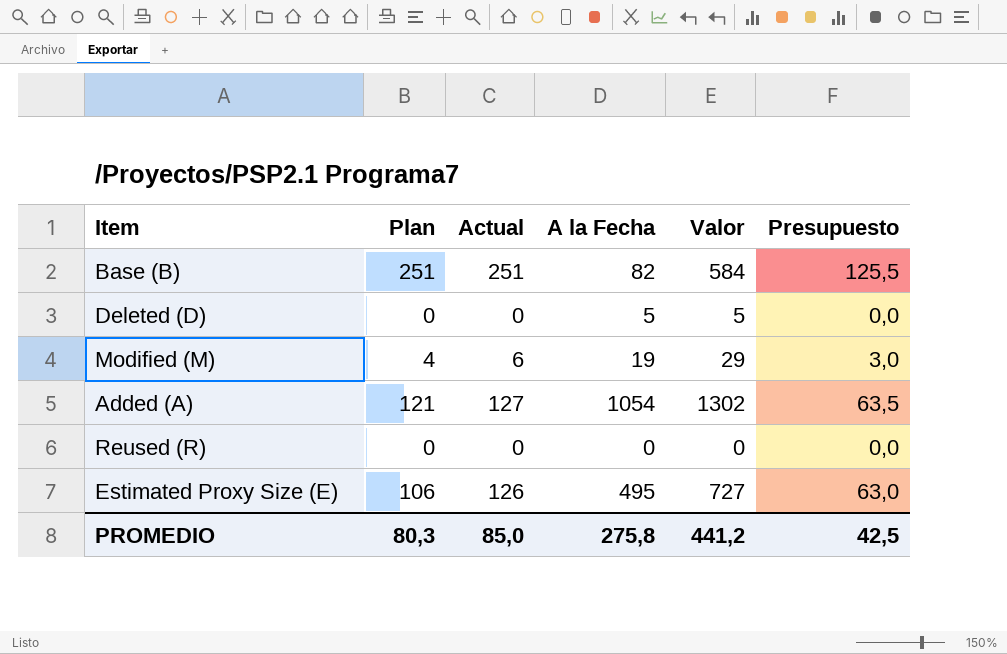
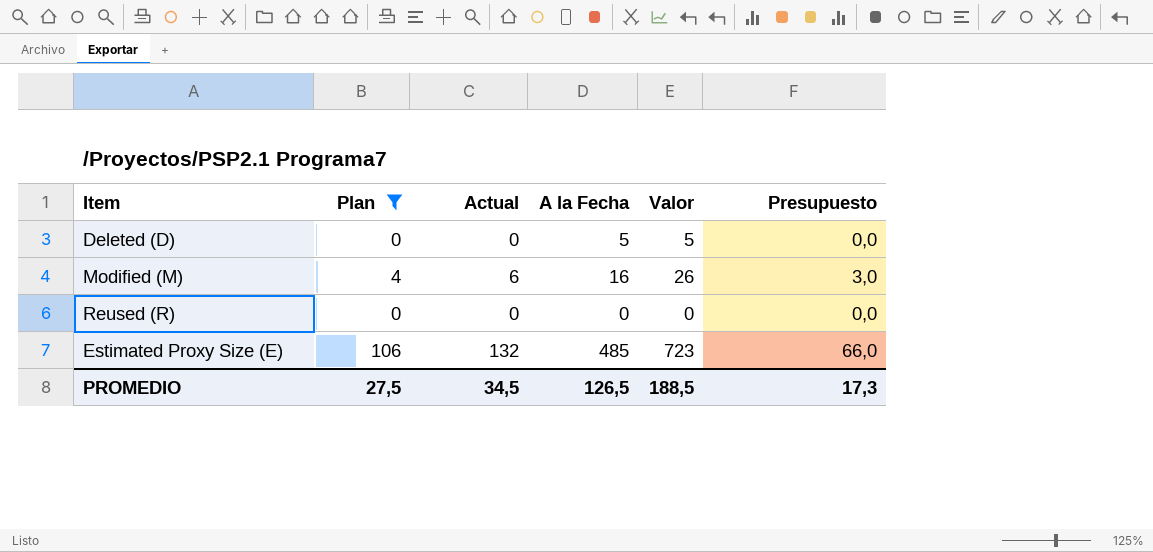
filter: none -> Plan <= 106
Modified (M) | A la Fecha: 19 -> 16
Modified (M) | Valor: 29 -> 26
Estimated Proxy Size (E) | Actual: 126 -> 132
Estimated Proxy Size (E) | A la Fecha: 495 -> 485
Estimated Proxy Size (E) | Valor: 727 -> 723
Estimated Proxy Size (E) | Presupuesto: 63,0 -> 66,0
PROMEDIO | Plan: 80,3 -> 27,5
PROMEDIO | Actual: 85,0 -> 34,5
PROMEDIO | A la Fecha: 275,8 -> 126,5
PROMEDIO | Valor: 441,2 -> 188,5
PROMEDIO | Presupuesto: 42,5 -> 17,3

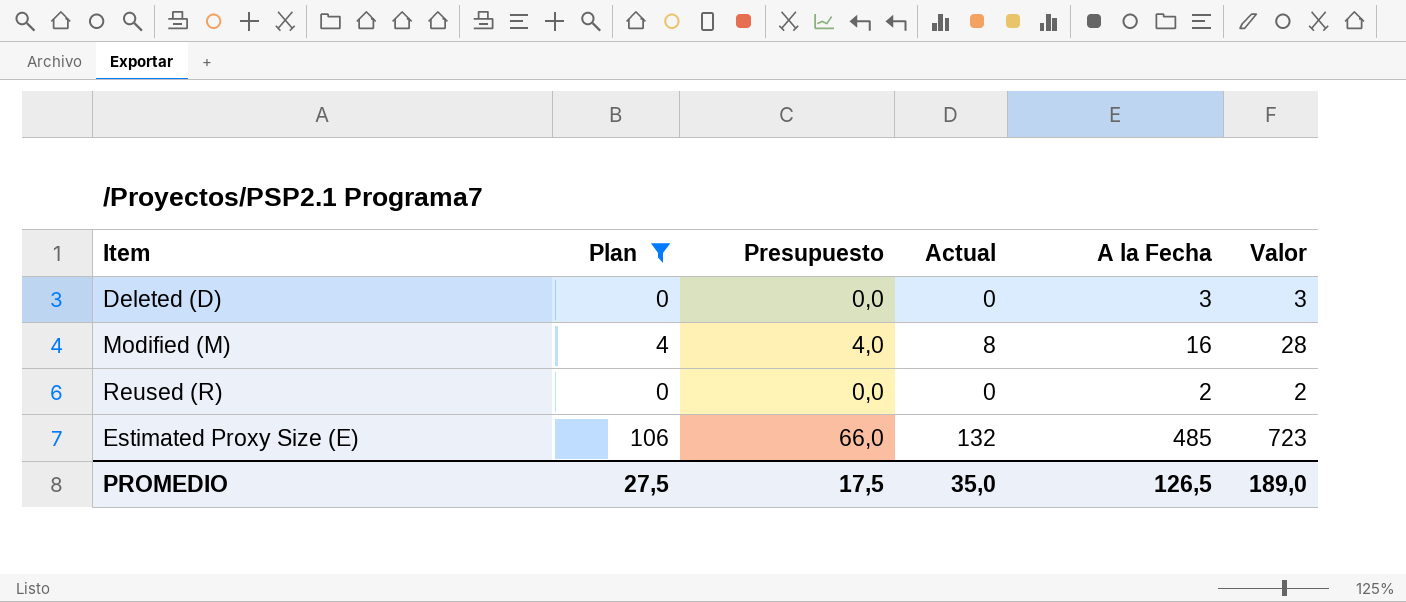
column Presupuesto | position: 6 -> 3
Deleted (D) | A la Fecha: 5 -> 3
Deleted (D) | Valor: 5 -> 3
Modified (M) | Presupuesto: 3,0 -> 4,0
Modified (M) | Actual: 6 -> 8
Modified (M) | Valor: 26 -> 28
Reused (R) | A la Fecha: 0 -> 2
Reused (R) | Valor: 0 -> 2
PROMEDIO | Presupuesto: 17,3 -> 17,5
PROMEDIO | Actual: 34,5 -> 35,0
PROMEDIO | Valor: 188,5 -> 189,0

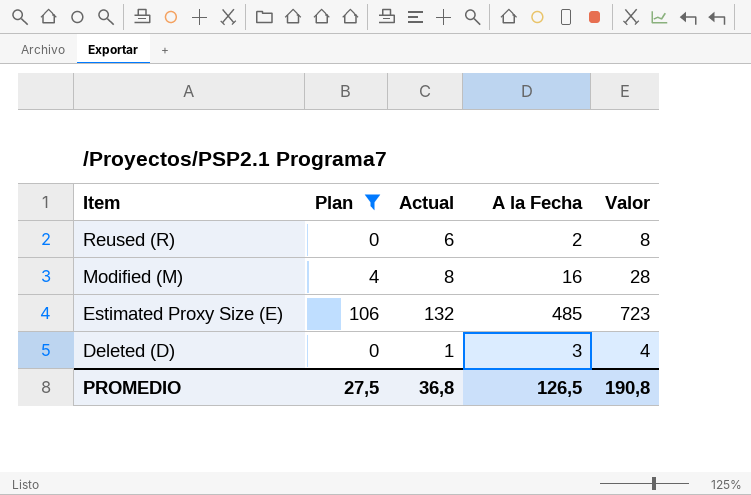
row order: none -> Item descending
column Presupuesto | formula: [Actual] * 0,5 -> none
Reused (R) | Actual: 0 -> 6
Reused (R) | Valor: 2 -> 8
Deleted (D) | Actual: 0 -> 1
Deleted (D) | Valor: 3 -> 4
PROMEDIO | Actual: 35,0 -> 36,8
PROMEDIO | Valor: 189,0 -> 190,8

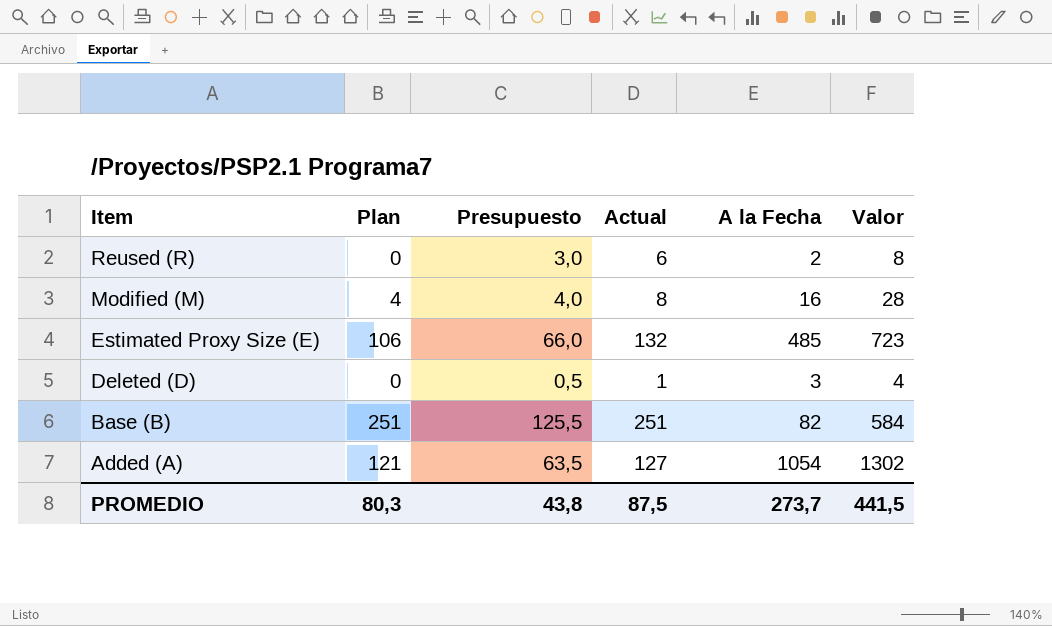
filter: Plan <= 106 -> none
column Presupuesto | formula: none -> [Actual] * 0,5
PROMEDIO | Plan: 27,5 -> 80,3
PROMEDIO | Actual: 36,8 -> 87,5
PROMEDIO | A la Fecha: 126,5 -> 273,7
PROMEDIO | Valor: 190,8 -> 441,5

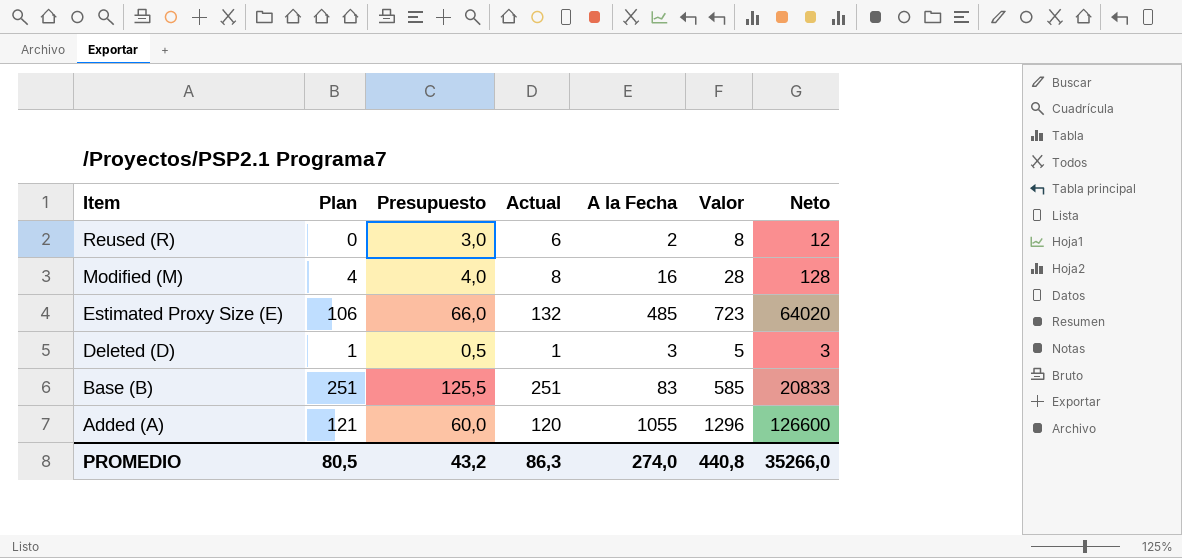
column Neto | formula: none -> [Actual] * [A la Fecha]
Deleted (D) | Plan: 0 -> 1
Deleted (D) | Valor: 4 -> 5
Base (B) | A la Fecha: 82 -> 83
Base (B) | Valor: 584 -> 585
Added (A) | Presupuesto: 63,5 -> 60,0
Added (A) | Actual: 127 -> 120
Added (A) | A la Fecha: 1054 -> 1055
Added (A) | Valor: 1302 -> 1296
PROMEDIO | Plan: 80,3 -> 80,5
PROMEDIO | Presupuesto: 43,8 -> 43,2
PROMEDIO | Actual: 87,5 -> 86,3
PROMEDIO | A la Fecha: 273,7 -> 274,0
PROMEDIO | Valor: 441,5 -> 440,8

